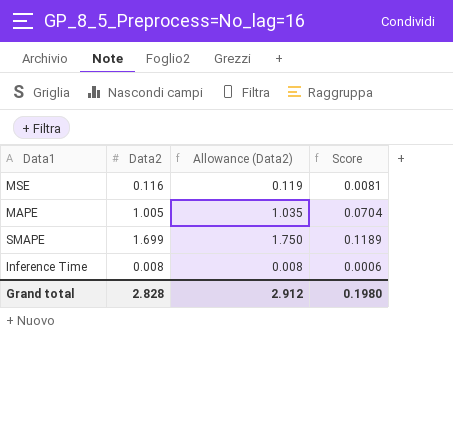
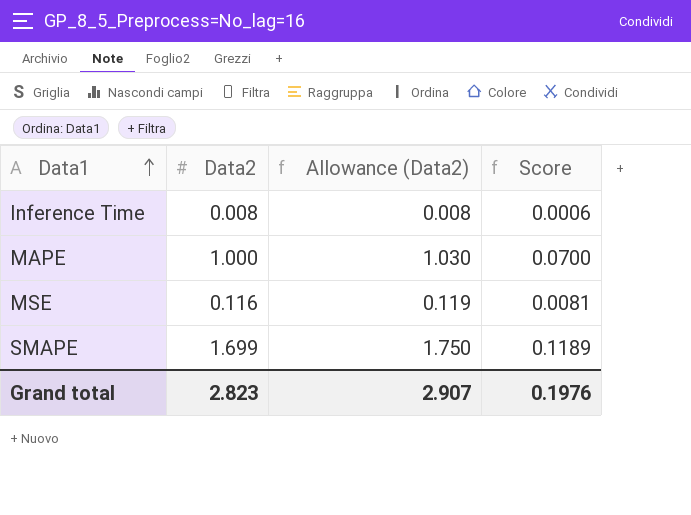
row order: none -> Data1 ascending
MAPE | Data2: 1.005 -> 1.000
MAPE | Allowance (Data2): 1.035 -> 1.030
MAPE | Score: 0.0704 -> 0.0700
Grand total | Data2: 2.828 -> 2.823
Grand total | Allowance (Data2): 2.912 -> 2.907
Grand total | Score: 0.1980 -> 0.1976

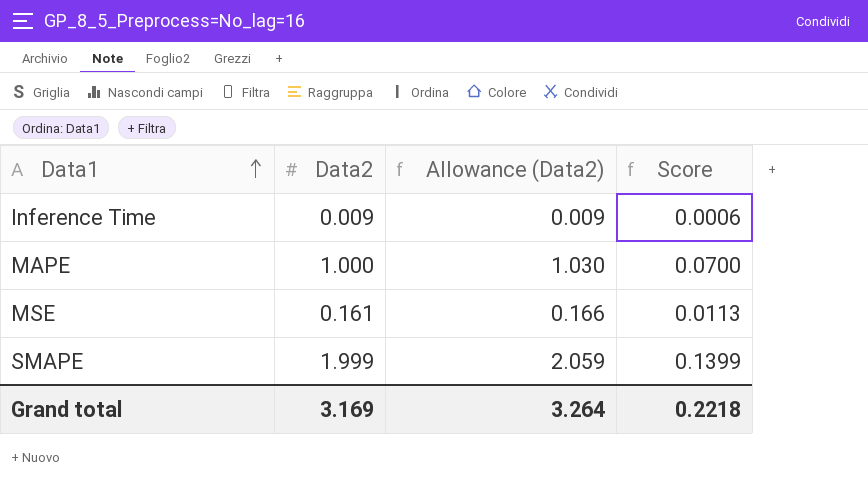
Inference Time | Data2: 0.008 -> 0.009
Inference Time | Allowance (Data2): 0.008 -> 0.009
MSE | Data2: 0.116 -> 0.161
MSE | Allowance (Data2): 0.119 -> 0.166
MSE | Score: 0.0081 -> 0.0113
SMAPE | Data2: 1.699 -> 1.999
SMAPE | Allowance (Data2): 1.750 -> 2.059
SMAPE | Score: 0.1189 -> 0.1399
Grand total | Data2: 2.823 -> 3.169
Grand total | Allowance (Data2): 2.907 -> 3.264
Grand total | Score: 0.1976 -> 0.2218

